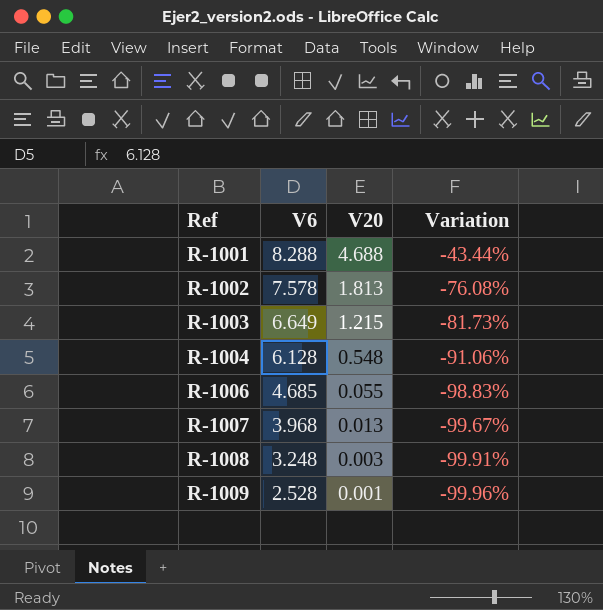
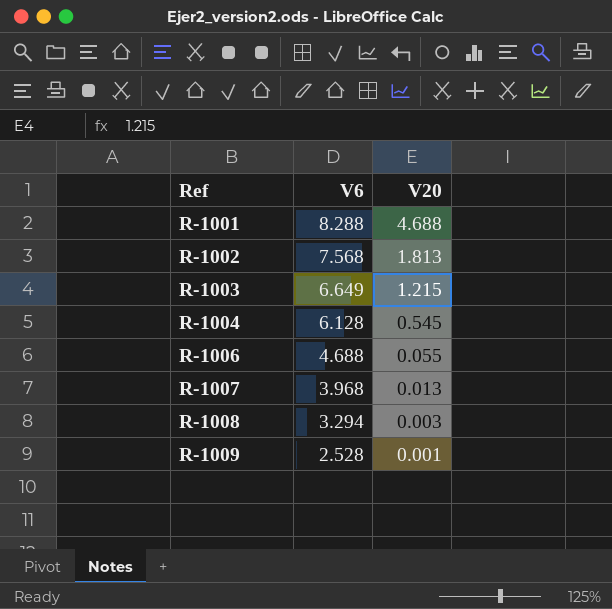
column Variation | formula: ([V20] - [V6]) / [V6] -> none
R-1002 | V6: 7.578 -> 7.568
R-1004 | V20: 0.548 -> 0.545
R-1006 | V6: 4.685 -> 4.688
R-1008 | V6: 3.248 -> 3.294

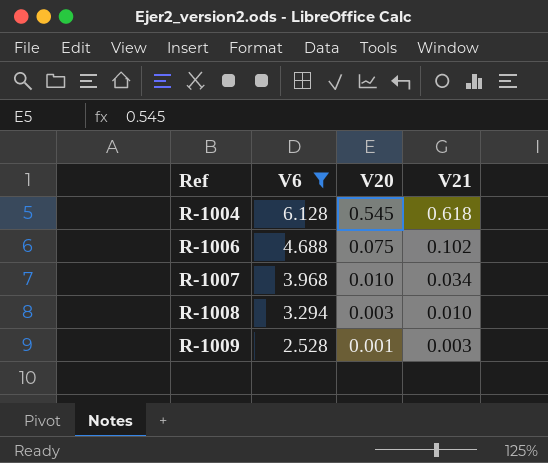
filter: none -> V6 <= 6.128
column V21 | position: none -> 4
R-1006 | V20: 0.055 -> 0.075
R-1007 | V20: 0.013 -> 0.010

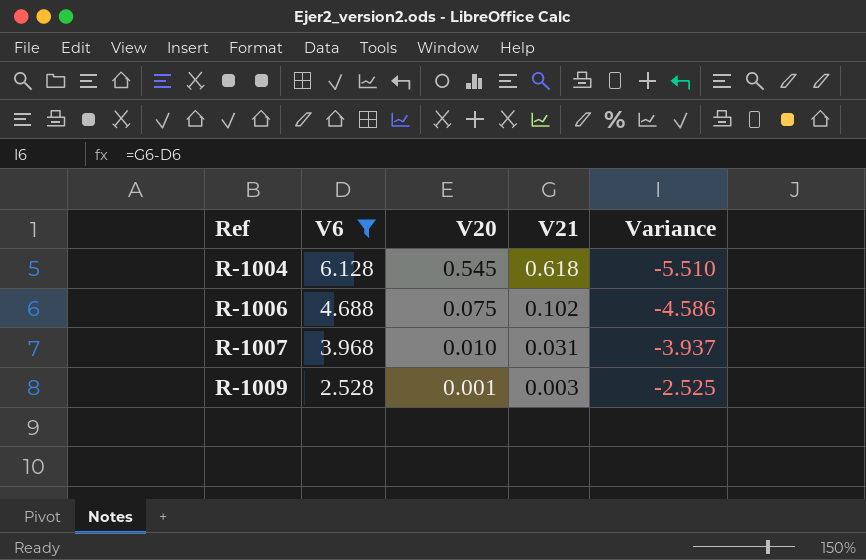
column Variance | formula: none -> [V21] - [V6]
row R-1008: 3.294 | 0.003 | 0.010 -> none
R-1007 | V21: 0.034 -> 0.031

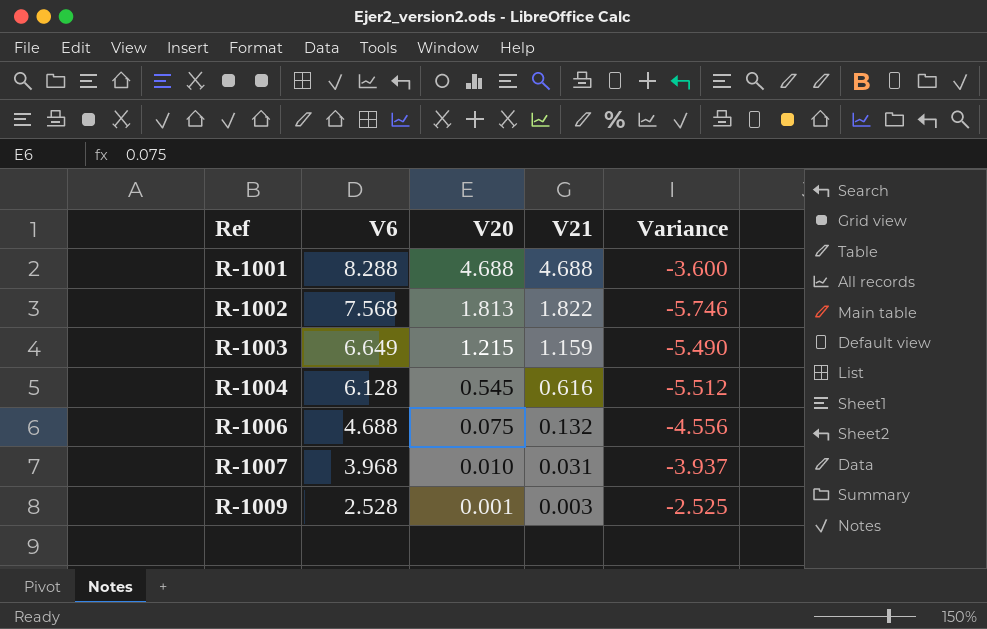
filter: V6 <= 6.128 -> none
R-1004 | V21: 0.618 -> 0.616
R-1004 | Variance: -5.510 -> -5.512
R-1006 | V21: 0.102 -> 0.132
R-1006 | Variance: -4.586 -> -4.556

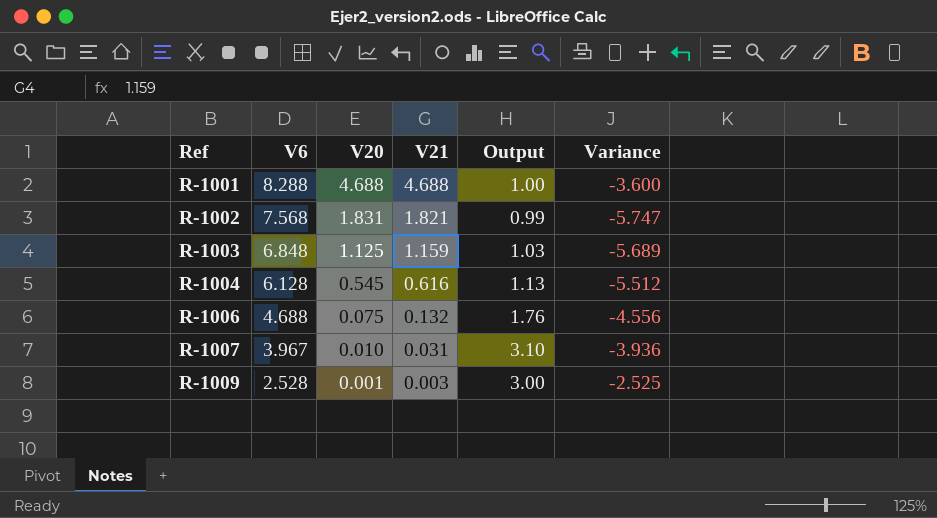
column Output | formula: none -> [V21] / [V20]
R-1002 | V20: 1.813 -> 1.831
R-1002 | V21: 1.822 -> 1.821
R-1002 | Variance: -5.746 -> -5.747
R-1003 | V6: 6.649 -> 6.848
R-1003 | V20: 1.215 -> 1.125
R-1003 | Variance: -5.490 -> -5.689
R-1007 | V6: 3.968 -> 3.967
R-1007 | Variance: -3.937 -> -3.936

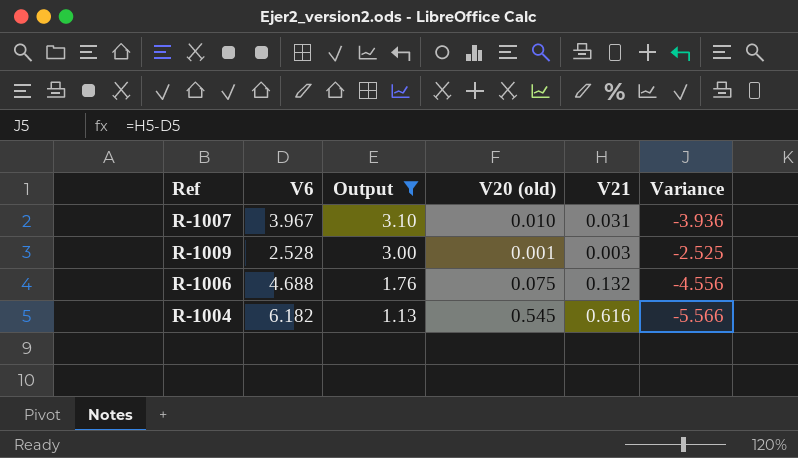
filter: none -> Output >= 1.13
row order: Ref ascending -> Output descending
column Output | position: 5 -> 3
column name: V20 -> V20 (old)
R-1004 | V6: 6.128 -> 6.182
R-1004 | Variance: -5.512 -> -5.566

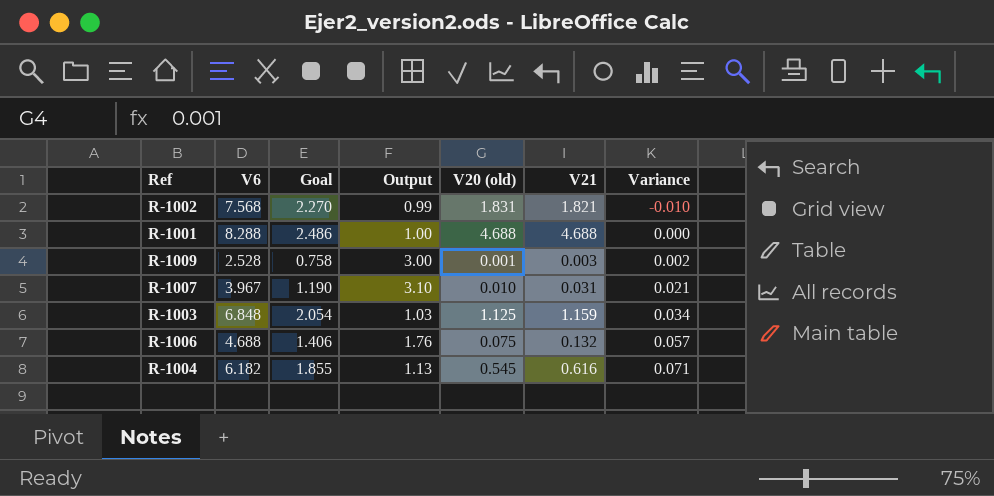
filter: Output >= 1.13 -> none
row order: Output descending -> Variance ascending
column Goal | formula: none -> [V6] * 0.3
column Variance | formula: [V21] - [V6] -> [V21] - [V20 (old)]

